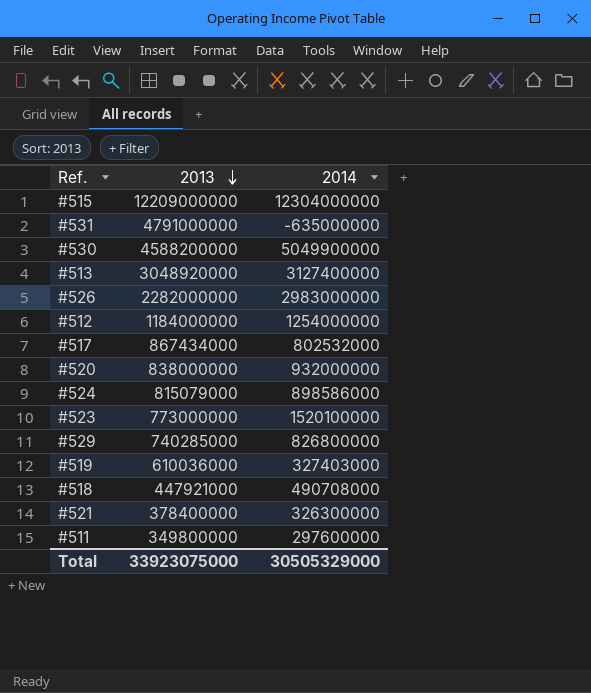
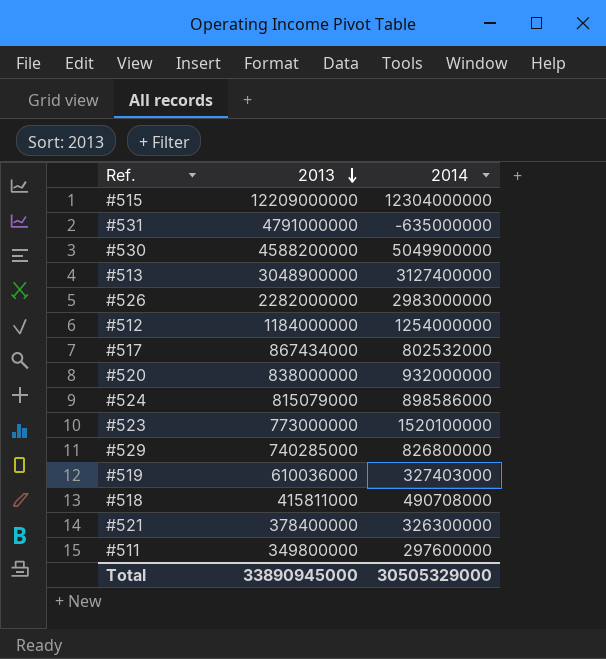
#513 | 2013: 3048920000 -> 3048900000
#518 | 2013: 447921000 -> 415811000
Total | 2013: 33923075000 -> 33890945000

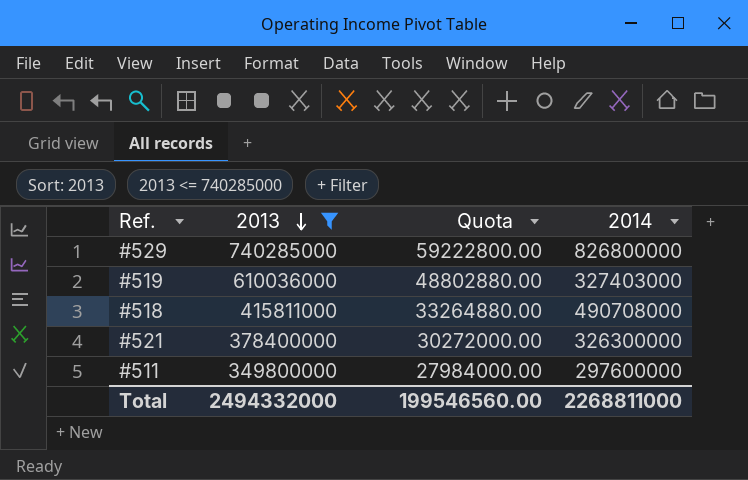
filter: none -> 2013 <= 740285000
column Quota | formula: none -> [2013] * 0.08
Total | 2013: 33890945000 -> 2494332000
Total | 2014: 30505329000 -> 2268811000

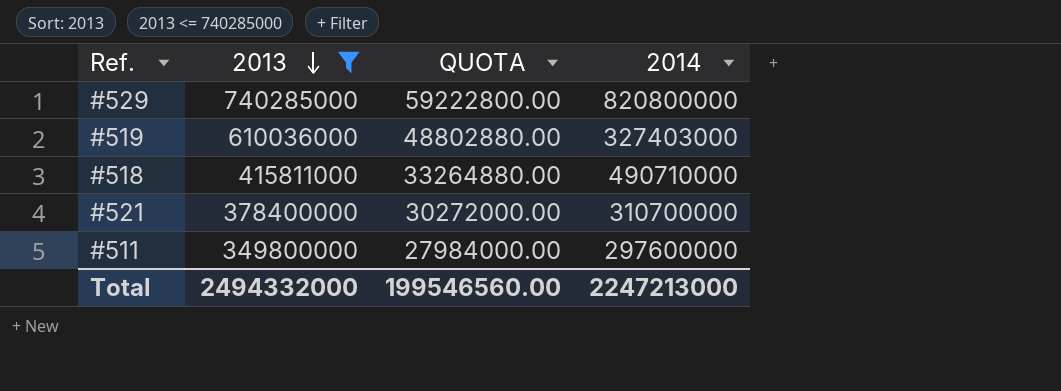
column name: Quota -> QUOTA
#529 | 2014: 826800000 -> 820800000
#518 | 2014: 490708000 -> 490710000
#521 | 2014: 326300000 -> 310700000
Total | 2014: 2268811000 -> 2247213000

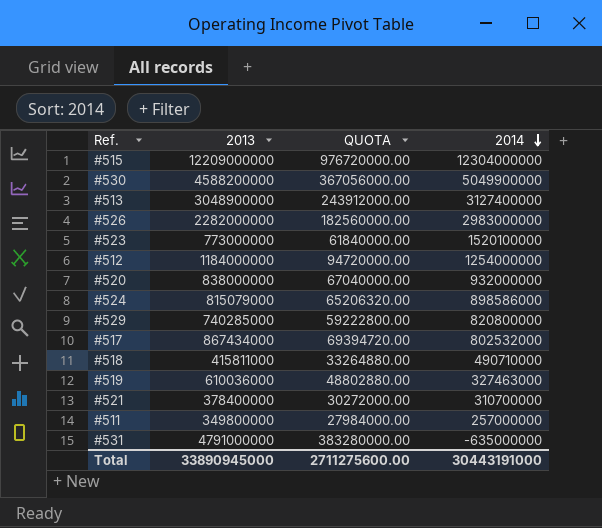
filter: 2013 <= 740285000 -> none
row order: 2013 descending -> 2014 descending
#519 | 2014: 327403000 -> 327463000
#511 | 2014: 297600000 -> 257000000
Total | 2013: 2494332000 -> 33890945000
Total | QUOTA: 199546560.00 -> 2711275600.00
Total | 2014: 2247213000 -> 30443191000

